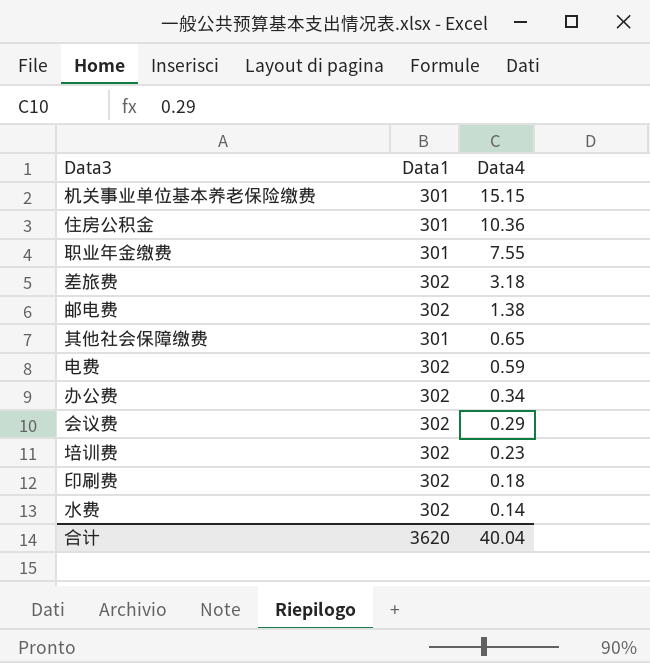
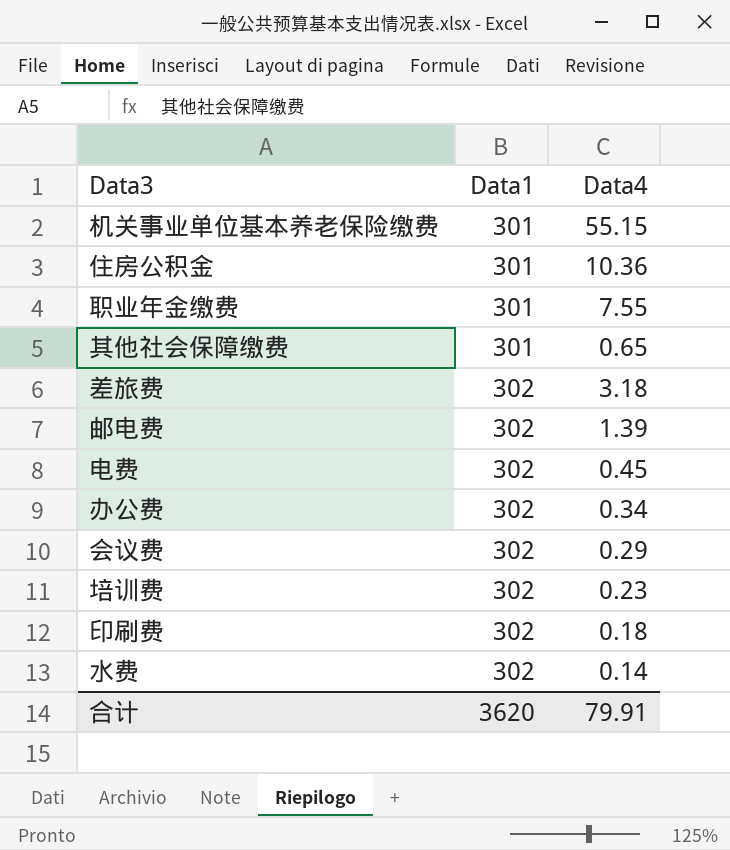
row order: Data4 descending -> Data1 ascending
机关事业单位基本养老保险缴费 | Data4: 15.15 -> 55.15
邮电费 | Data4: 1.38 -> 1.39
电费 | Data4: 0.59 -> 0.45
合计 | Data4: 40.04 -> 79.91

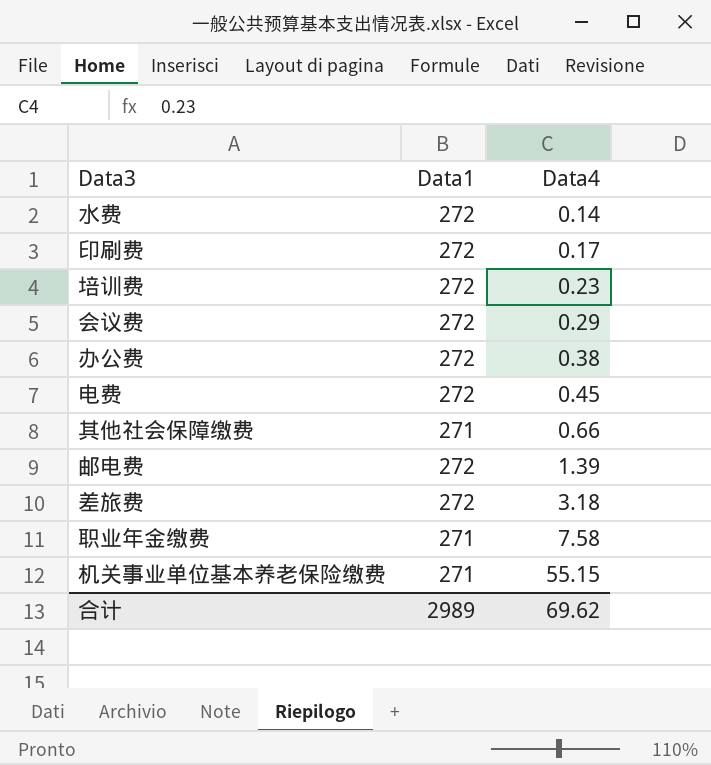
row order: Data1 ascending -> Data4 ascending
row 住房公积金: 301 | 10.36 -> none
水费 | Data1: 302 -> 272
印刷费 | Data1: 302 -> 272
印刷费 | Data4: 0.18 -> 0.17
培训费 | Data1: 302 -> 272
会议费 | Data1: 302 -> 272
办公费 | Data1: 302 -> 272
办公费 | Data4: 0.34 -> 0.38
电费 | Data1: 302 -> 272
其他社会保障缴费 | Data1: 301 -> 271
其他社会保障缴费 | Data4: 0.65 -> 0.66
邮电费 | Data1: 302 -> 272
差旅费 | Data1: 302 -> 272
职业年金缴费 | Data1: 301 -> 271
职业年金缴费 | Data4: 7.55 -> 7.58
机关事业单位基本养老保险缴费 | Data1: 301 -> 271
合计 | Data1: 3620 -> 2989
合计 | Data4: 79.91 -> 69.62

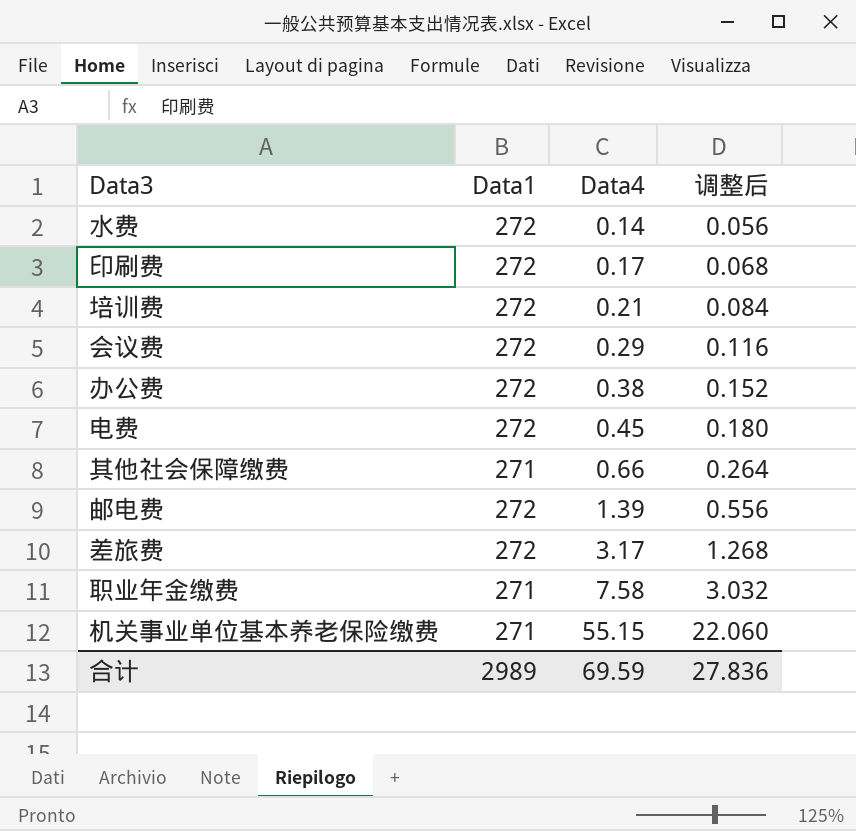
column 调整后 | formula: none -> [Data4] * 0.4
培训费 | Data4: 0.23 -> 0.21
差旅费 | Data4: 3.18 -> 3.17
合计 | Data4: 69.62 -> 69.59

